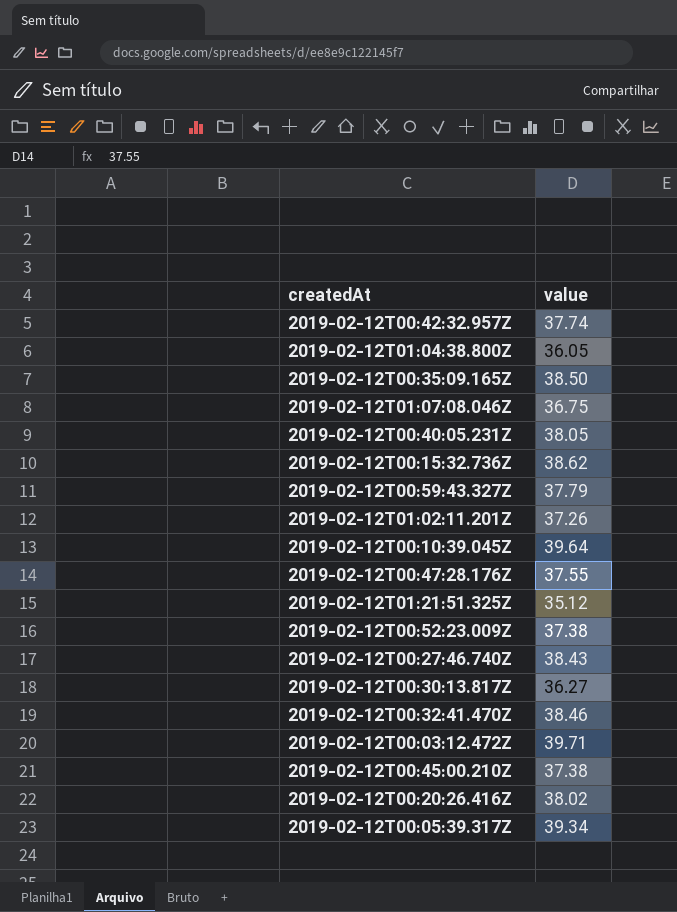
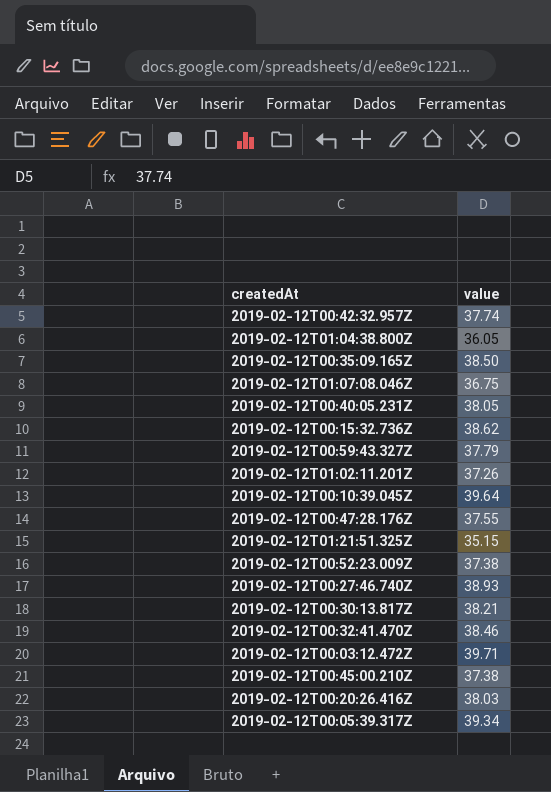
2019-02-12T01:21:51.325Z | value: 35.12 -> 35.15
2019-02-12T00:27:46.740Z | value: 38.43 -> 38.93
2019-02-12T00:30:13.817Z | value: 36.27 -> 38.21
2019-02-12T00:20:26.416Z | value: 38.02 -> 38.03

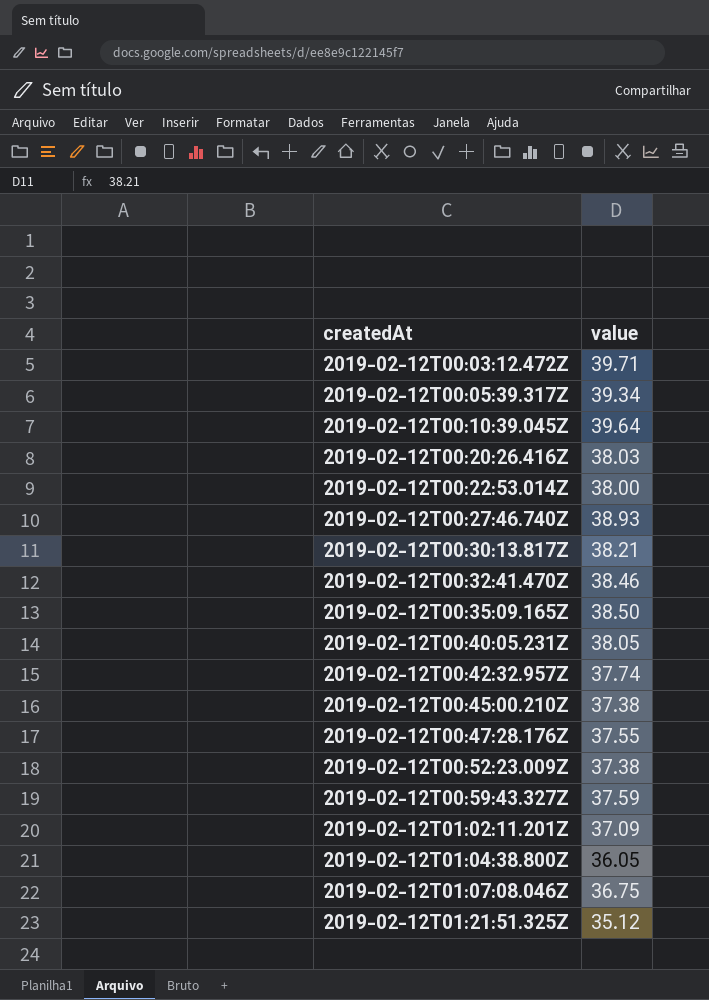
row order: none -> createdAt ascending
row 2019-02-12T00:15:32.736Z: 38.62 -> none
row 2019-02-12T00:22:53.014Z: none -> 38.00
2019-02-12T00:59:43.327Z | value: 37.79 -> 37.59
2019-02-12T01:02:11.201Z | value: 37.26 -> 37.09
2019-02-12T01:21:51.325Z | value: 35.15 -> 35.12

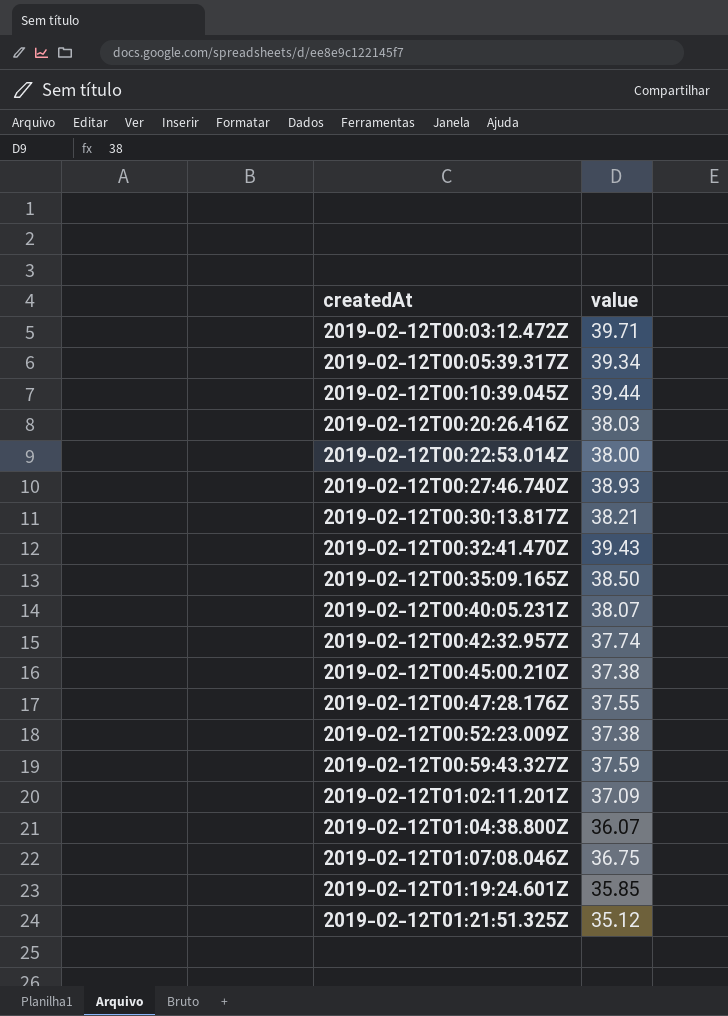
2019-02-12T00:10:39.045Z | value: 39.64 -> 39.44
2019-02-12T00:32:41.470Z | value: 38.46 -> 39.43
2019-02-12T00:40:05.231Z | value: 38.05 -> 38.07
2019-02-12T01:04:38.800Z | value: 36.05 -> 36.07
row 2019-02-12T01:19:24.601Z: none -> 35.85

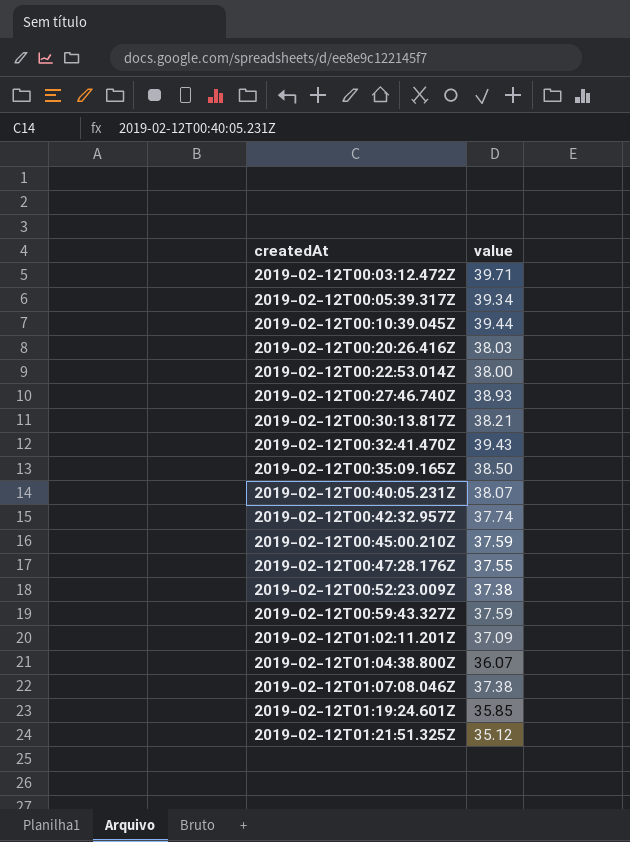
2019-02-12T00:45:00.210Z | value: 37.38 -> 37.59
2019-02-12T01:07:08.046Z | value: 36.75 -> 37.38

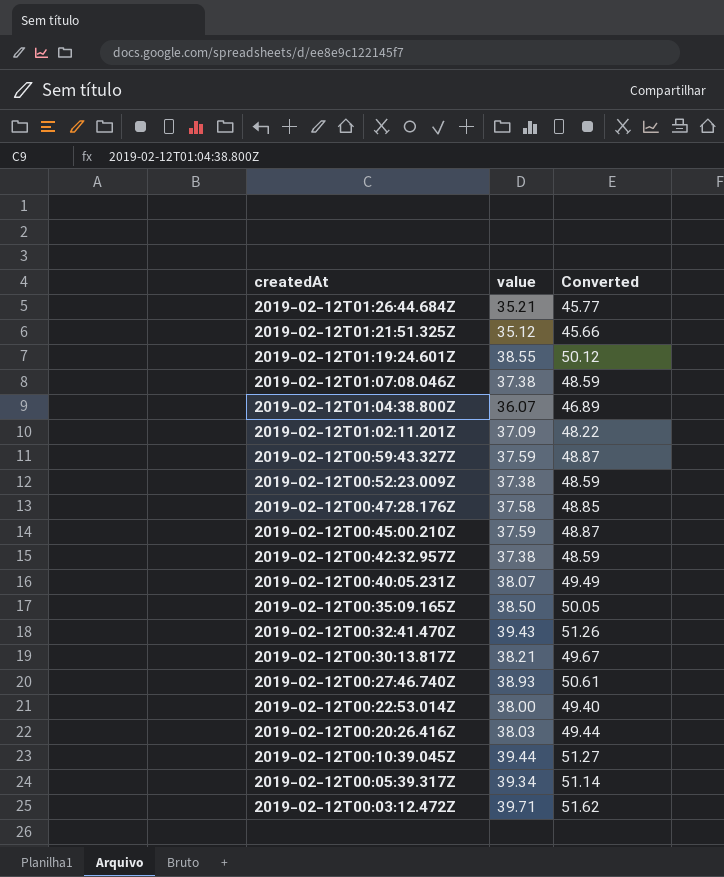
row order: createdAt ascending -> createdAt descending
column Converted | formula: none -> [value] * 1.3
row 2019-02-12T01:26:44.684Z: none -> 35.21 | 45.77
2019-02-12T01:19:24.601Z | value: 35.85 -> 38.55
2019-02-12T00:47:28.176Z | value: 37.55 -> 37.58
2019-02-12T00:42:32.957Z | value: 37.74 -> 37.38

